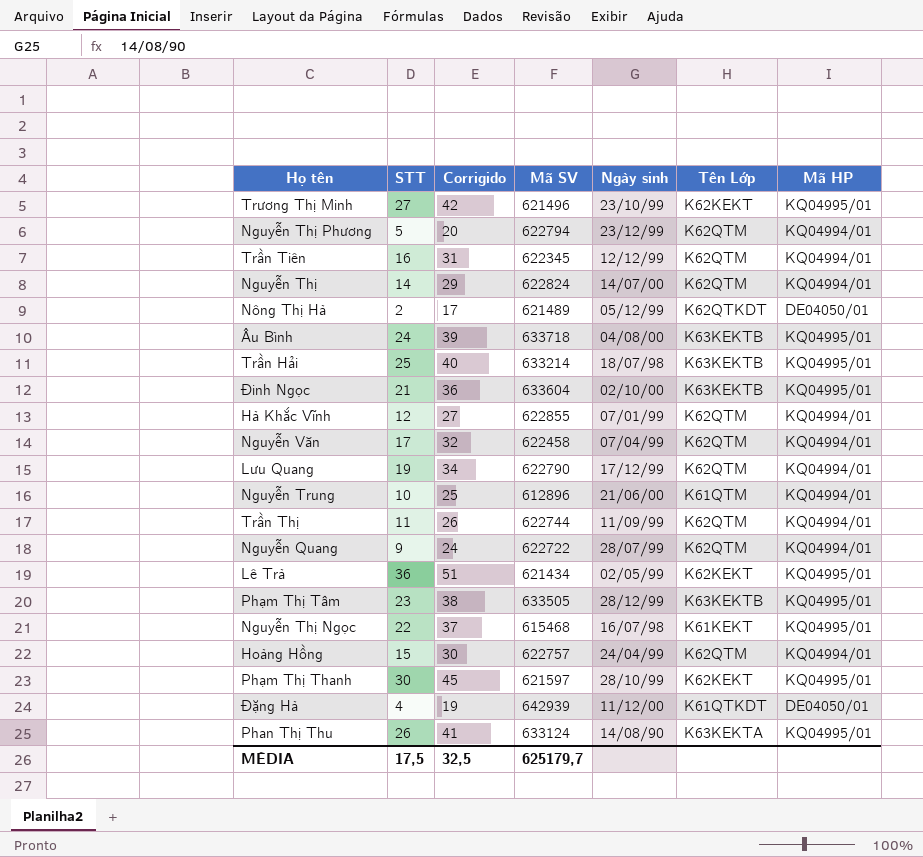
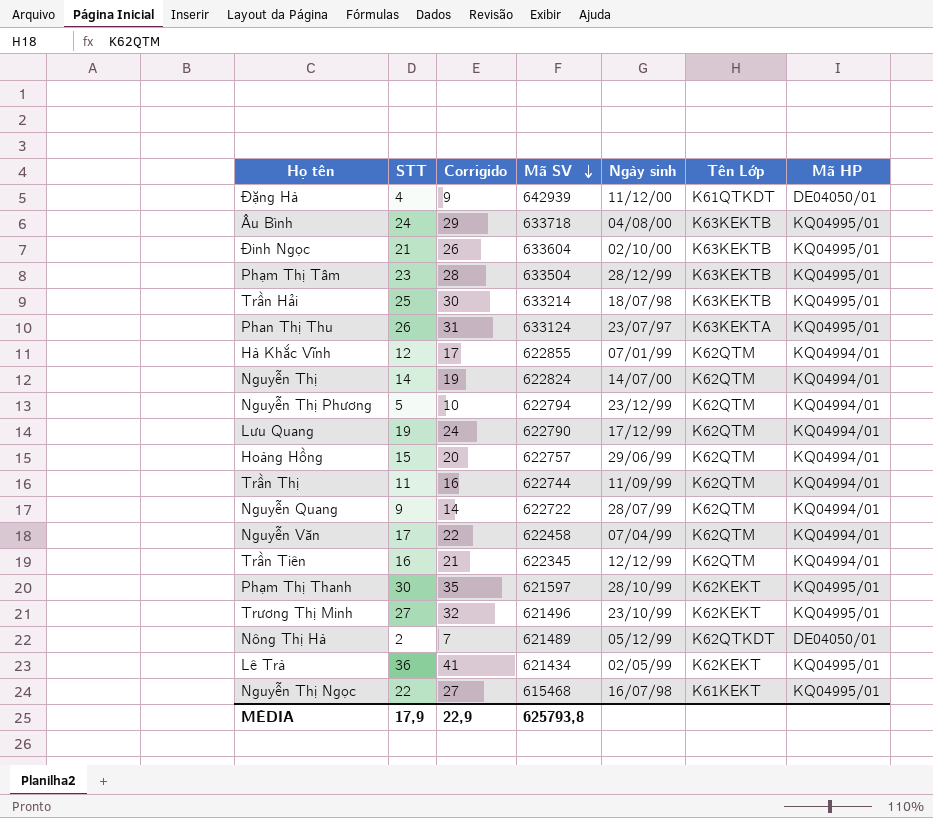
row order: none -> Mã SV descending
column Corrigido | formula: [STT] + 15 -> [STT] + 5
row Nguyễn Trung: 10 | 25 | 612896 | 21/06/00 | K61QTM | KQ04994/01 -> none
Phạm Thị Tâm | Mã SV: 633505 -> 633504
Phan Thị Thu | Ngày sinh: 14/08/90 -> 23/07/97
Hoàng Hồng | Ngày sinh: 24/04/99 -> 29/06/99
MÉDIA | STT: 17,5 -> 17,9
MÉDIA | Corrigido: 32,5 -> 22,9
MÉDIA | Mã SV: 625179,7 -> 625793,8

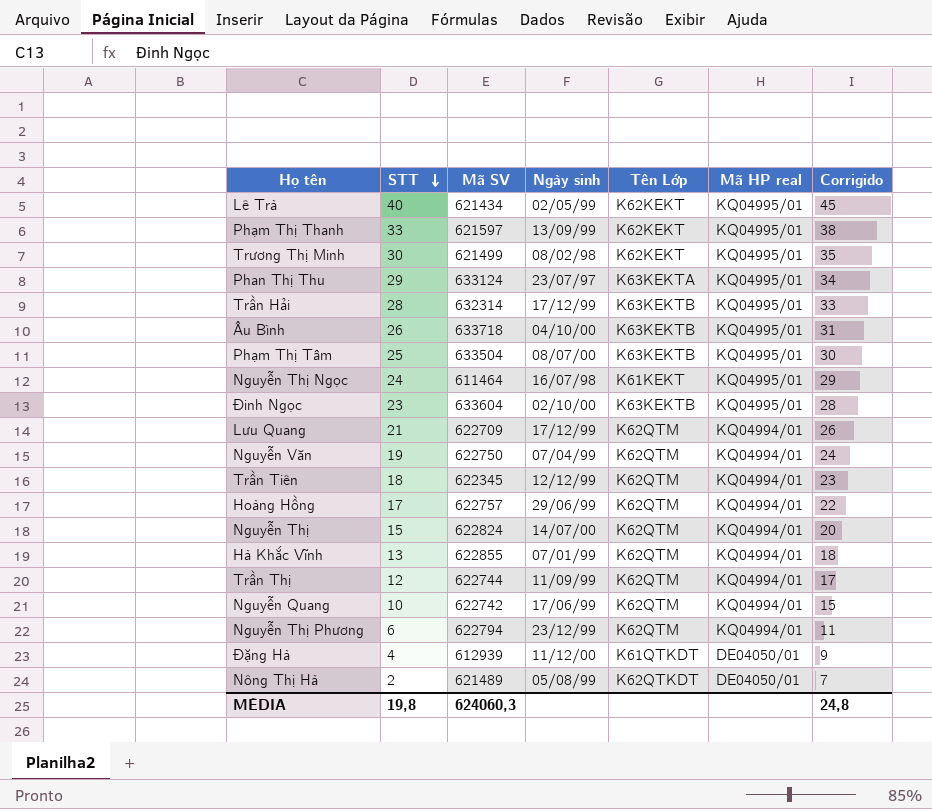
row order: Mã SV descending -> STT descending
column name: Mã HP -> Mã HP real
column Corrigido | position: 3 -> 7
Lê Trà | STT: 36 -> 40
Lê Trà | Corrigido: 41 -> 45
Phạm Thị Thanh | STT: 30 -> 33
Phạm Thị Thanh | Ngày sinh: 28/10/99 -> 13/09/99
Phạm Thị Thanh | Corrigido: 35 -> 38
Trương Thị Minh | STT: 27 -> 30
Trương Thị Minh | Mã SV: 621496 -> 621499
Trương Thị Minh | Ngày sinh: 23/10/99 -> 08/02/98
Trương Thị Minh | Corrigido: 32 -> 35
Phan Thị Thu | STT: 26 -> 29
Phan Thị Thu | Corrigido: 31 -> 34
Trần Hải | STT: 25 -> 28
Trần Hải | Mã SV: 633214 -> 632314
Trần Hải | Ngày sinh: 18/07/98 -> 17/12/99
Trần Hải | Corrigido: 30 -> 33
Âu Bình | STT: 24 -> 26
Âu Bình | Ngày sinh: 04/08/00 -> 04/10/00
Âu Bình | Corrigido: 29 -> 31
Phạm Thị Tâm | STT: 23 -> 25
Phạm Thị Tâm | Ngày sinh: 28/12/99 -> 08/07/00
Phạm Thị Tâm | Corrigido: 28 -> 30
Nguyễn Thị Ngọc | STT: 22 -> 24
Nguyễn Thị Ngọc | Mã SV: 615468 -> 611464
Nguyễn Thị Ngọc | Corrigido: 27 -> 29
Đinh Ngọc | STT: 21 -> 23
Đinh Ngọc | Corrigido: 26 -> 28
Lưu Quang | STT: 19 -> 21
Lưu Quang | Mã SV: 622790 -> 622709
Lưu Quang | Corrigido: 24 -> 26
Nguyễn Văn | STT: 17 -> 19
Nguyễn Văn | Mã SV: 622458 -> 622750
Nguyễn Văn | Corrigido: 22 -> 24
Trần Tiên | STT: 16 -> 18
Trần Tiên | Corrigido: 21 -> 23
Hoàng Hồng | STT: 15 -> 17
Hoàng Hồng | Corrigido: 20 -> 22
Nguyễn Thị | STT: 14 -> 15
Nguyễn Thị | Corrigido: 19 -> 20
Hà Khắc Vĩnh | STT: 12 -> 13
Hà Khắc Vĩnh | Corrigido: 17 -> 18
Trần Thị | STT: 11 -> 12
Trần Thị | Corrigido: 16 -> 17
Nguyễn Quang | STT: 9 -> 10
Nguyễn Quang | Mã SV: 622722 -> 622742
Nguyễn Quang | Ngày sinh: 28/07/99 -> 17/06/99
Nguyễn Quang | Corrigido: 14 -> 15
Nguyễn Thị Phương | STT: 5 -> 6
Nguyễn Thị Phương | Corrigido: 10 -> 11
Đặng Hà | Mã SV: 642939 -> 612939
Nông Thị Hà | Ngày sinh: 05/12/99 -> 05/08/99
MÉDIA | STT: 17,9 -> 19,8
MÉDIA | Mã SV: 625793,8 -> 624060,3
MÉDIA | Corrigido: 22,9 -> 24,8

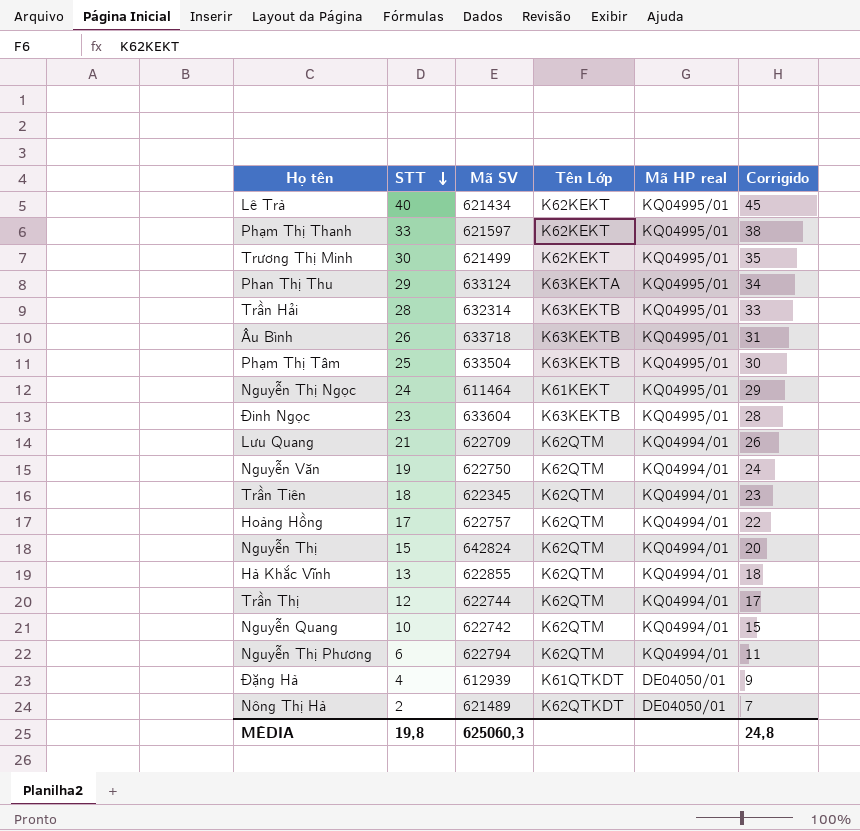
column Ngày sinh | position: 4 -> none
Nguyễn Thị | Mã SV: 622824 -> 642824
MÉDIA | Mã SV: 624060,3 -> 625060,3

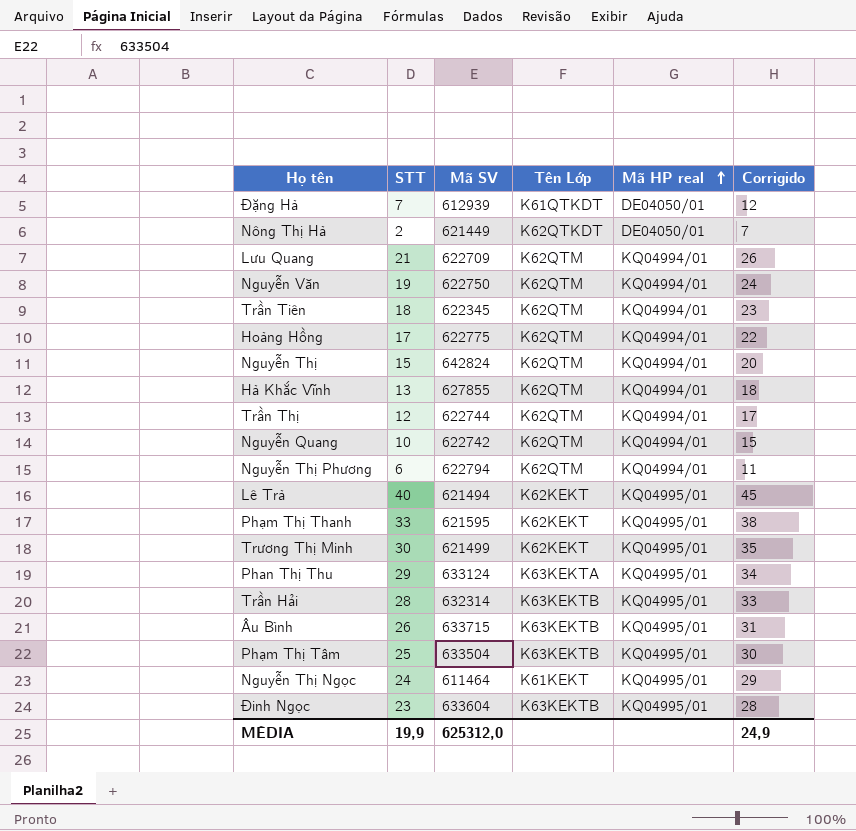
row order: STT descending -> Mã HP real ascending
Đặng Hà | STT: 4 -> 7
Đặng Hà | Corrigido: 9 -> 12
Nông Thị Hà | Mã SV: 621489 -> 621449
Hoàng Hồng | Mã SV: 622757 -> 622775
Hà Khắc Vĩnh | Mã SV: 622855 -> 627855
Lê Trà | Mã SV: 621434 -> 621494
Phạm Thị Thanh | Mã SV: 621597 -> 621595
Âu Bình | Mã SV: 633718 -> 633715
MÉDIA | STT: 19,8 -> 19,9
MÉDIA | Mã SV: 625060,3 -> 625312,0
MÉDIA | Corrigido: 24,8 -> 24,9

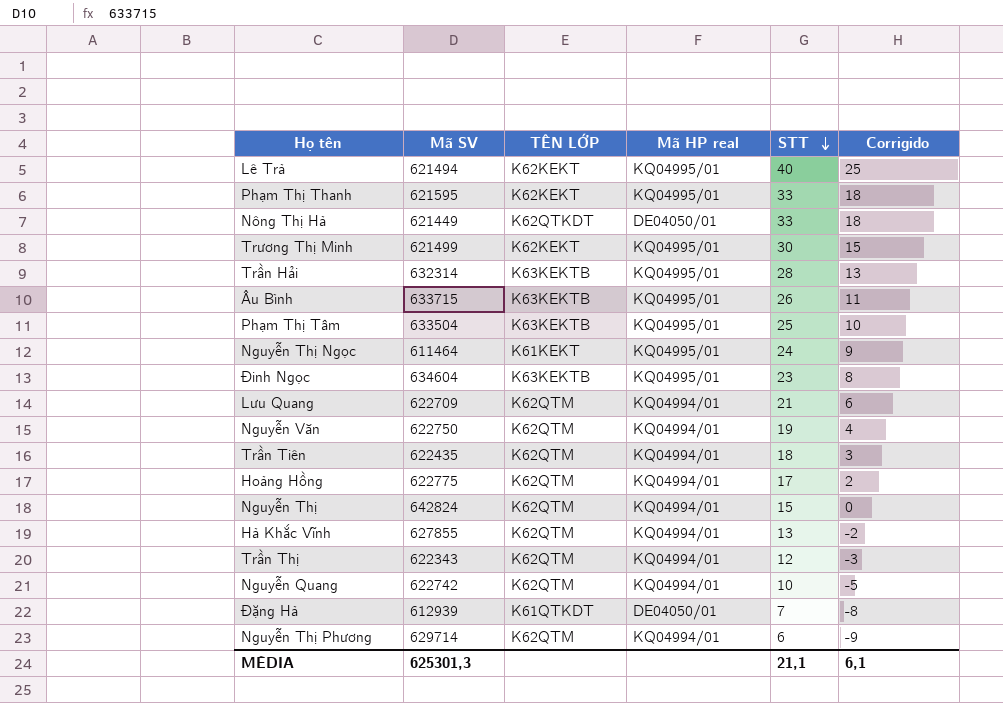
row order: Mã HP real ascending -> STT descending
column name: Tên Lớp -> TÊN LỚP
column STT | position: 2 -> 5
column Corrigido | formula: [STT] + 5 -> [STT] - 15
row Phan Thị Thu: 29 | 633124 | K63KEKTA | KQ04995/01 | 34 -> none
Nông Thị Hà | STT: 2 -> 33
Đinh Ngọc | Mã SV: 633604 -> 634604
Trần Tiên | Mã SV: 622345 -> 622435
Trần Thị | Mã SV: 622744 -> 622343
Nguyễn Thị Phương | Mã SV: 622794 -> 629714
MÉDIA | Mã SV: 625312,0 -> 625301,3
MÉDIA | STT: 19,9 -> 21,1
MÉDIA | Corrigido: 24,9 -> 6,1

